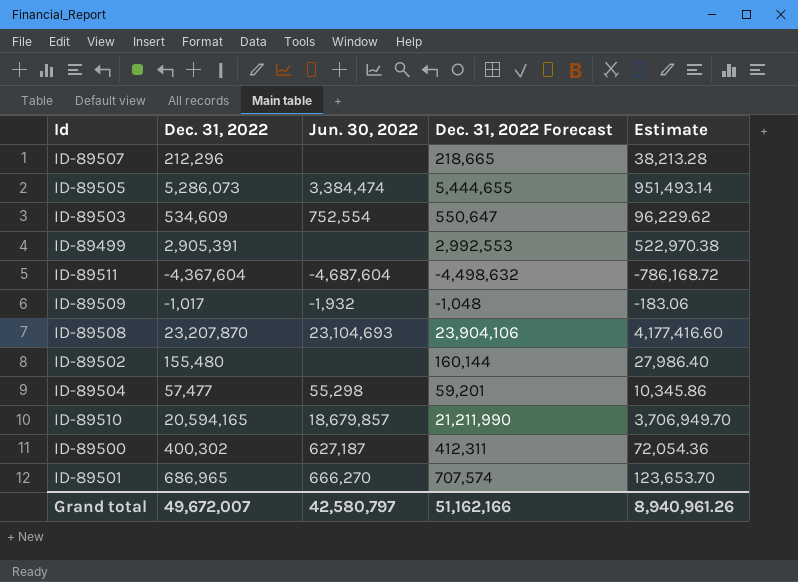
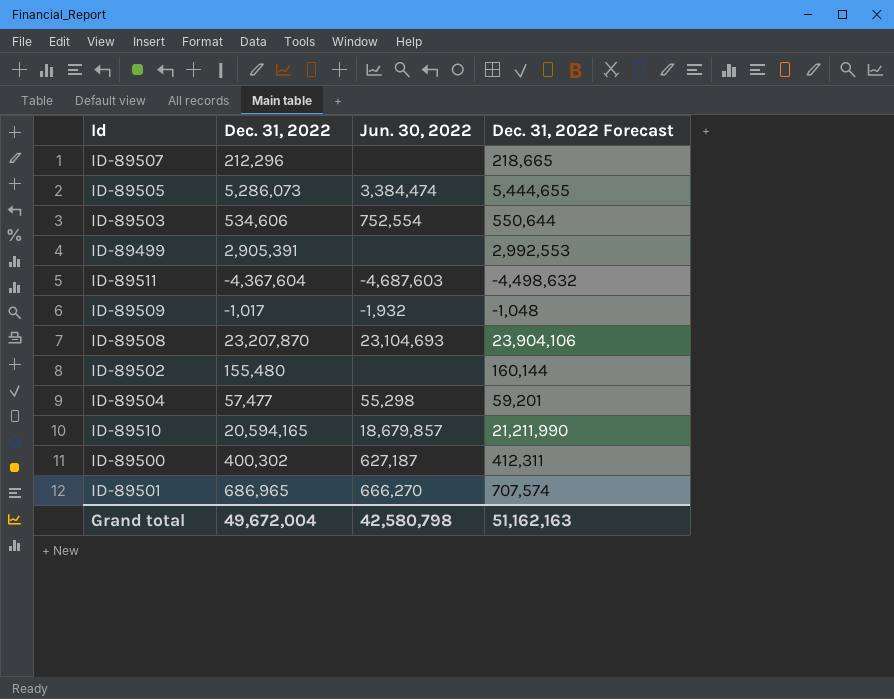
column Estimate | formula: [Dec. 31, 2022] * 0.18 -> none
ID-89503 | Dec. 31, 2022: 534,609 -> 534,606
ID-89503 | Dec. 31, 2022 Forecast: 550,647 -> 550,644
ID-89511 | Jun. 30, 2022: -4,687,604 -> -4,687,603
Grand total | Dec. 31, 2022: 49,672,007 -> 49,672,004
Grand total | Jun. 30, 2022: 42,580,797 -> 42,580,798
Grand total | Dec. 31, 2022 Forecast: 51,162,166 -> 51,162,163

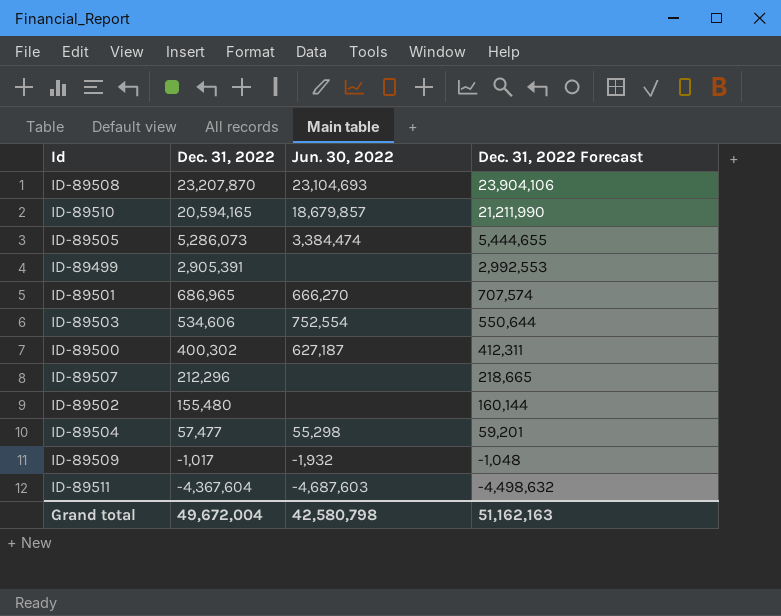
row order: none -> Dec. 31, 2022 descending

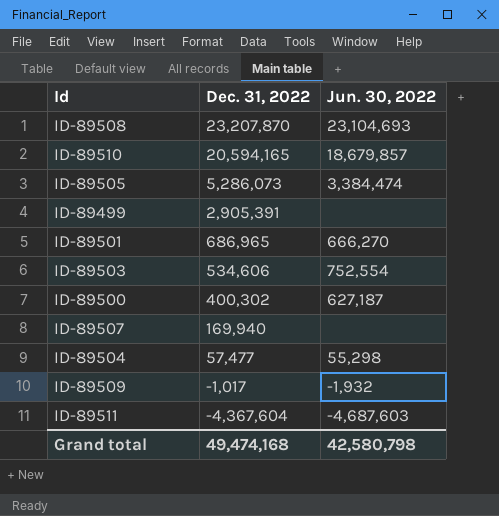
column Dec. 31, 2022 Forecast | formula: [Dec. 31, 2022] * 1.03 -> none
row ID-89502: 155,480 | none | 160,144 -> none
ID-89507 | Dec. 31, 2022: 212,296 -> 169,940
Grand total | Dec. 31, 2022: 49,672,004 -> 49,474,168

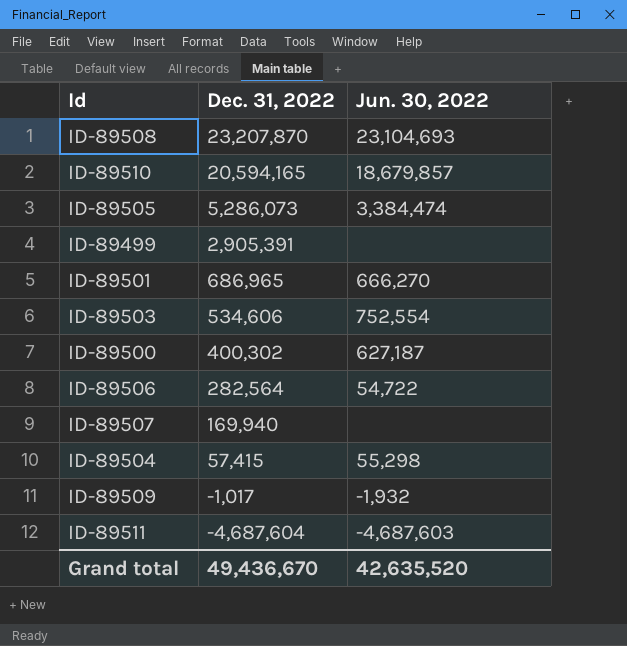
row ID-89506: none -> 282,564 | 54,722
ID-89504 | Dec. 31, 2022: 57,477 -> 57,415
ID-89511 | Dec. 31, 2022: -4,367,604 -> -4,687,604
Grand total | Dec. 31, 2022: 49,474,168 -> 49,436,670
Grand total | Jun. 30, 2022: 42,580,798 -> 42,635,520

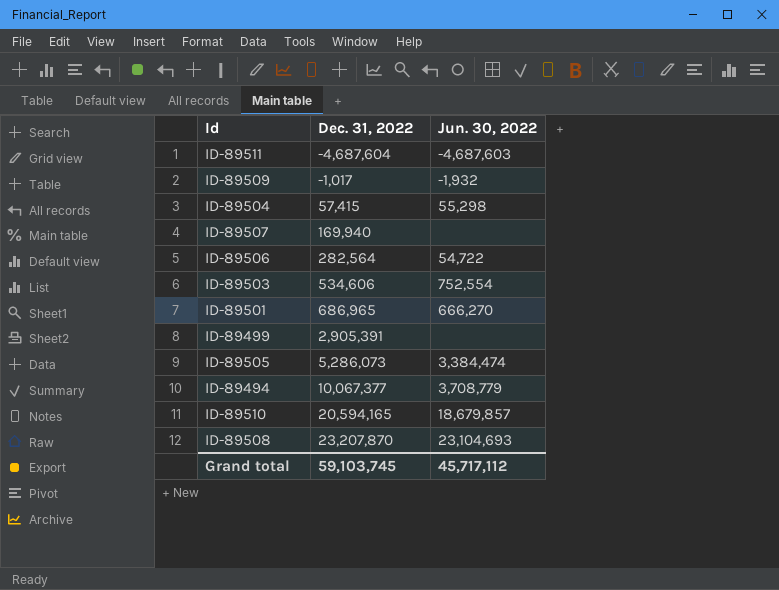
row order: Dec. 31, 2022 descending -> Dec. 31, 2022 ascending
row ID-89500: 400,302 | 627,187 -> none
row ID-89494: none -> 10,067,377 | 3,708,779
Grand total | Dec. 31, 2022: 49,436,670 -> 59,103,745
Grand total | Jun. 30, 2022: 42,635,520 -> 45,717,112

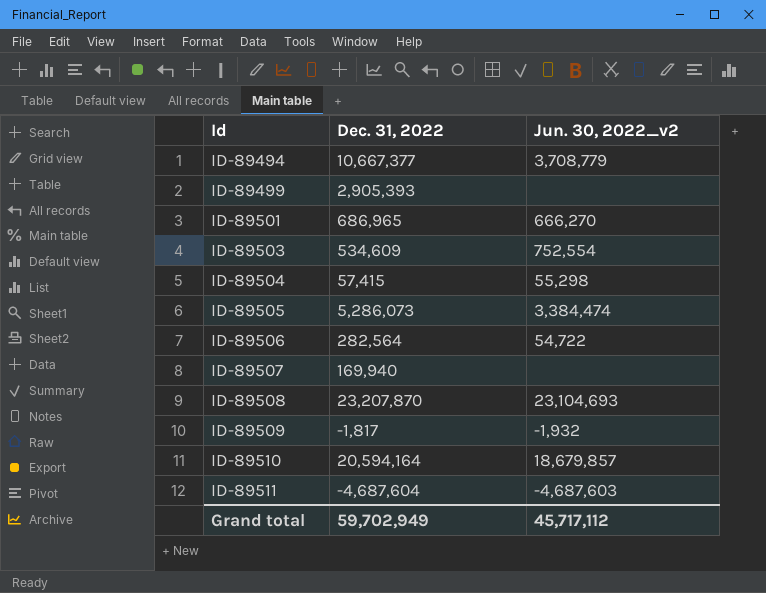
row order: Dec. 31, 2022 ascending -> Id ascending
column name: Jun. 30, 2022 -> Jun. 30, 2022_v2
ID-89494 | Dec. 31, 2022: 10,067,377 -> 10,667,377
ID-89499 | Dec. 31, 2022: 2,905,391 -> 2,905,393
ID-89503 | Dec. 31, 2022: 534,606 -> 534,609
ID-89509 | Dec. 31, 2022: -1,017 -> -1,817
ID-89510 | Dec. 31, 2022: 20,594,165 -> 20,594,164
Grand total | Dec. 31, 2022: 59,103,745 -> 59,702,949

